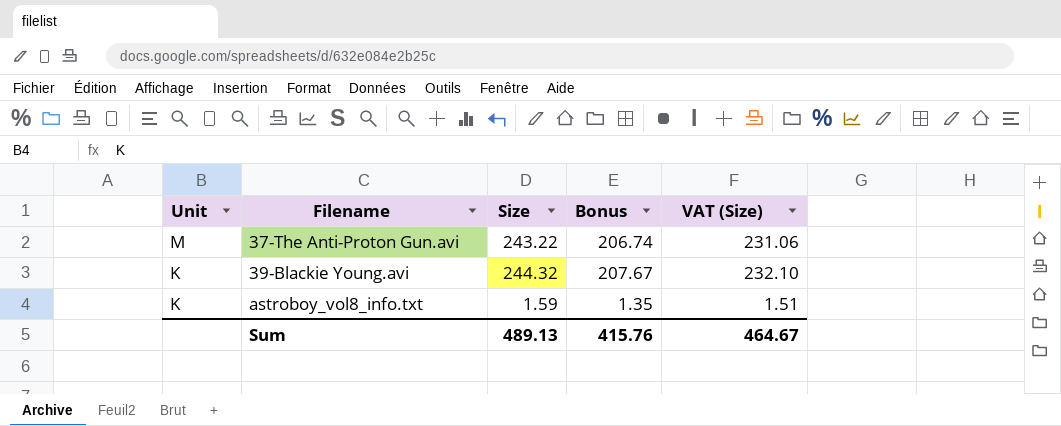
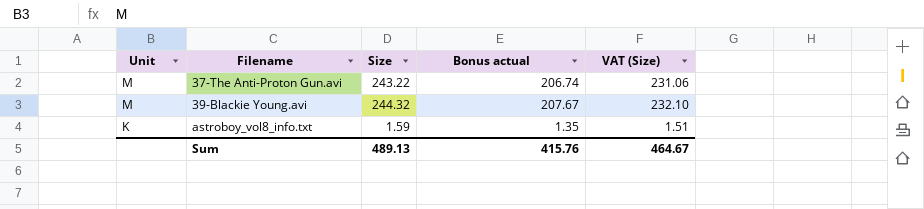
column name: Bonus -> Bonus actual
39-Blackie Young.avi | Unit: K -> M

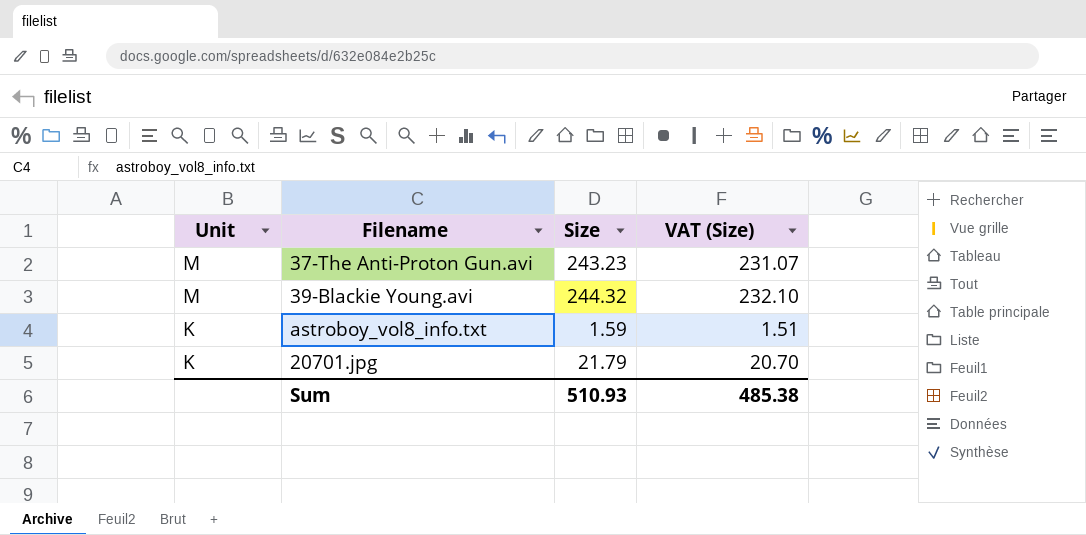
column Bonus actual | formula: [Size] * 0.85 -> none
37-The Anti-Proton Gun.avi | Size: 243.22 -> 243.23
37-The Anti-Proton Gun.avi | VAT (Size): 231.06 -> 231.07
row 20701.jpg: none -> K | 21.79 | 20.70
Sum | Size: 489.13 -> 510.93
Sum | VAT (Size): 464.67 -> 485.38

